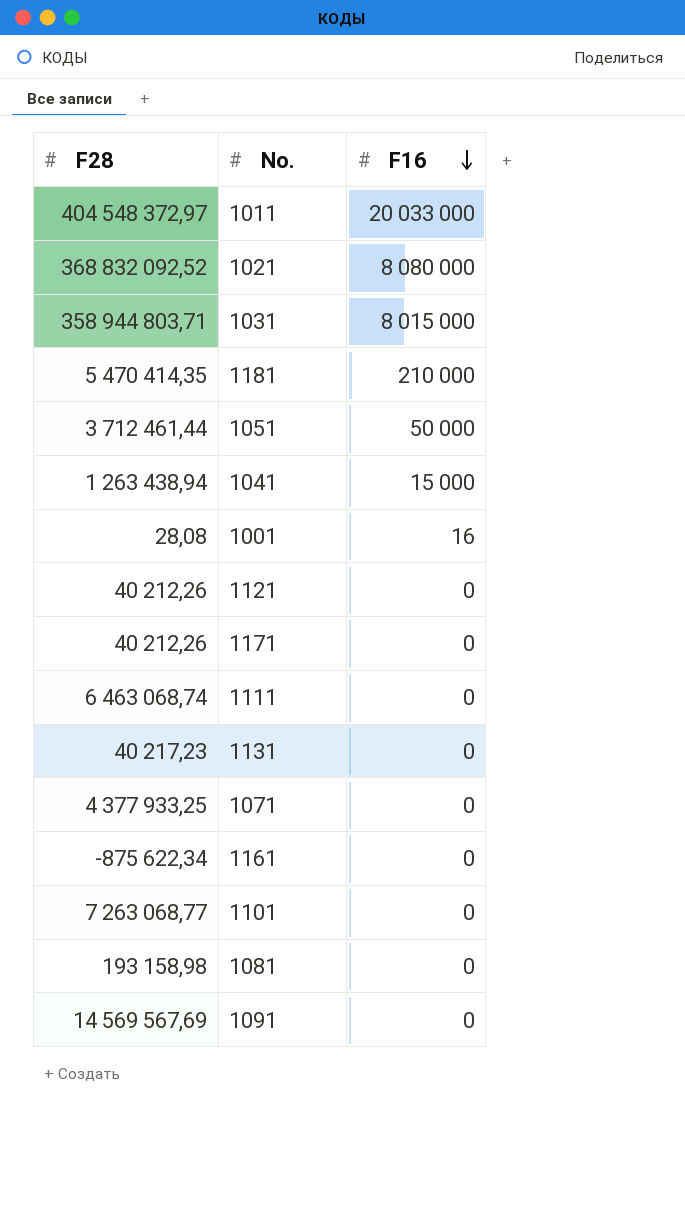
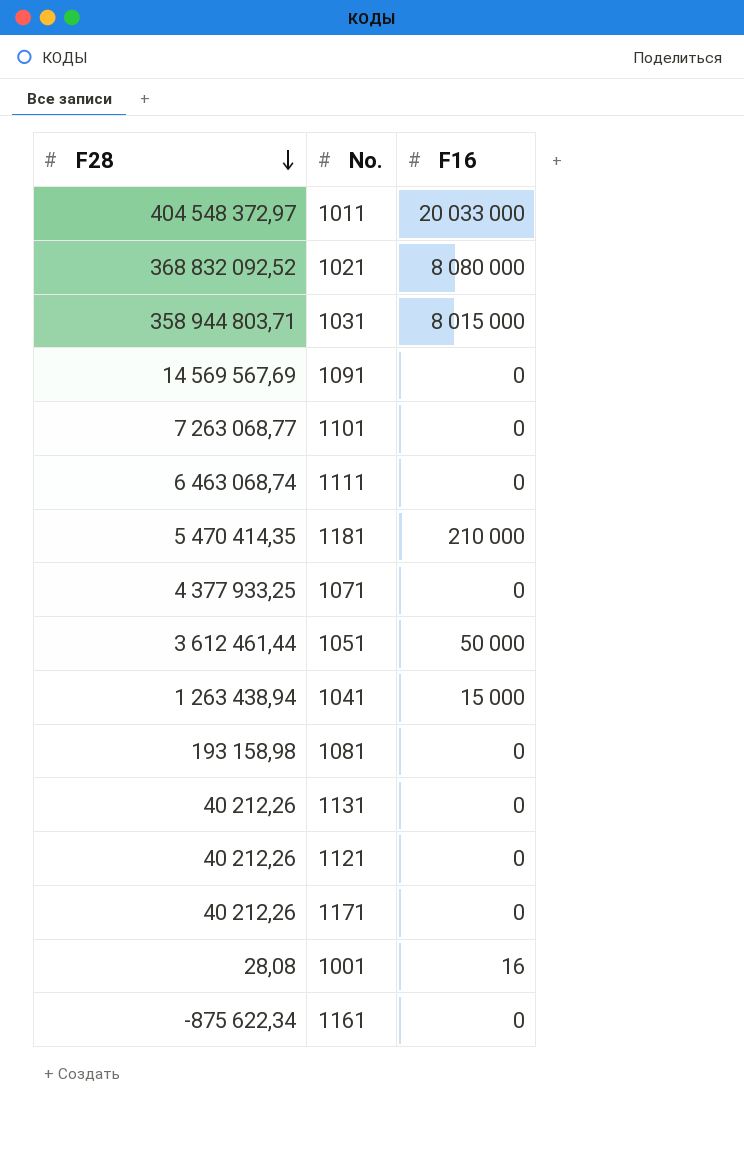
row order: F16 descending -> F28 descending
1051 | F28: 3 712 461,44 -> 3 612 461,44
1131 | F28: 40 217,23 -> 40 212,26

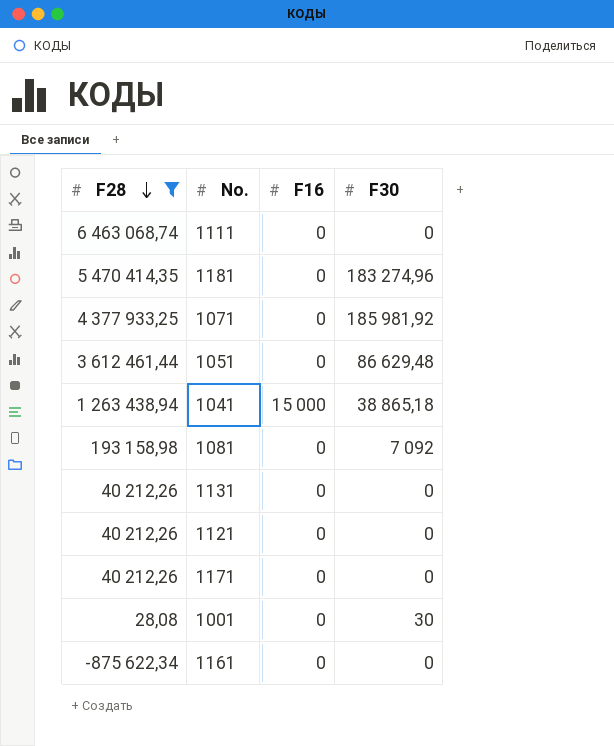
filter: none -> F28 <= 6 463 068,74
column F30 | position: none -> 4
1181 | F16: 210 000 -> 0
1051 | F16: 50 000 -> 0
1001 | F16: 16 -> 0

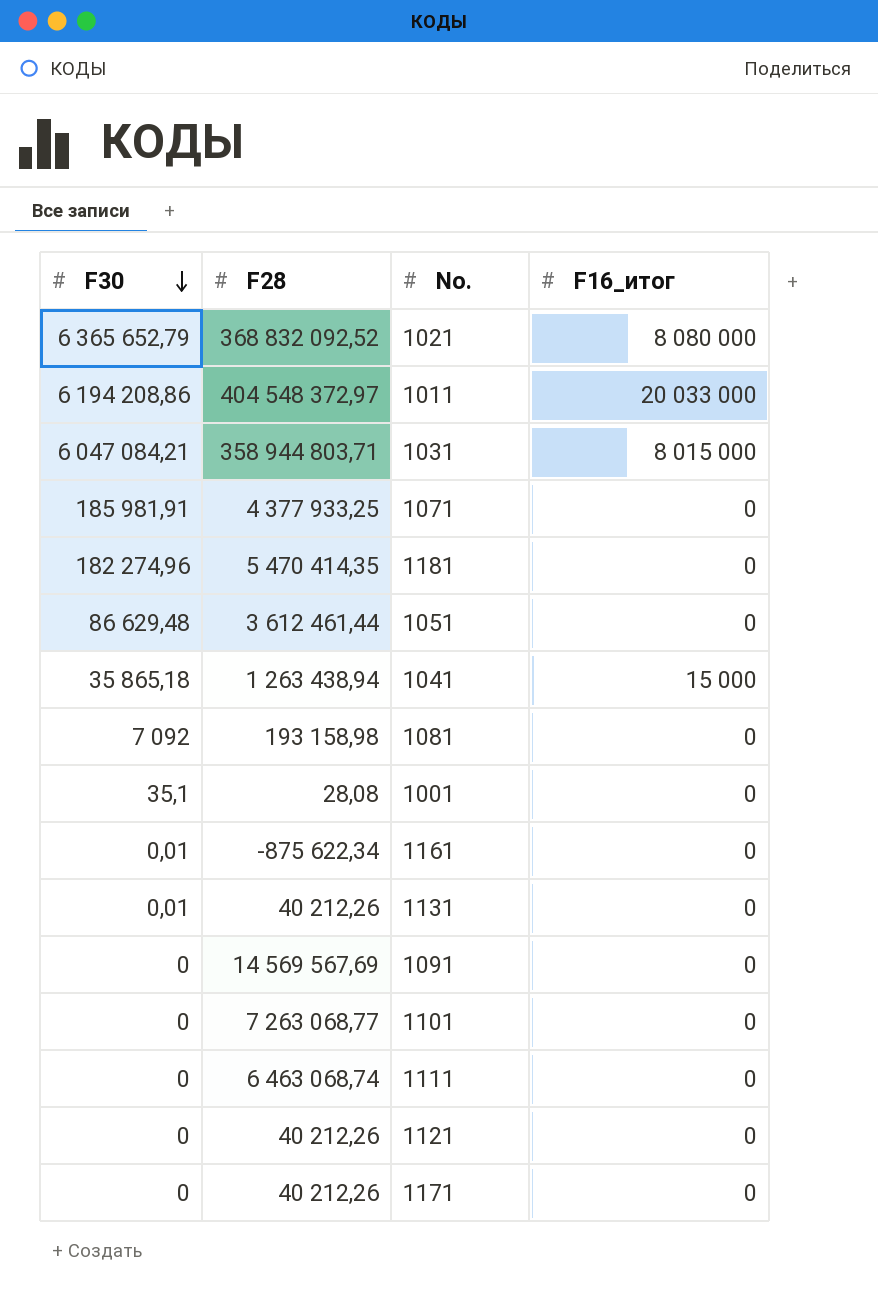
filter: F28 <= 6 463 068,74 -> none
row order: F28 descending -> F30 descending
column F30 | position: 4 -> 1
column name: F16 -> F16_итог
1071 | F30: 185 981,92 -> 185 981,91
1181 | F30: 183 274,96 -> 182 274,96
1041 | F30: 38 865,18 -> 35 865,18
1001 | F30: 30 -> 35,1
1161 | F30: 0 -> 0,01
1131 | F30: 0 -> 0,01

